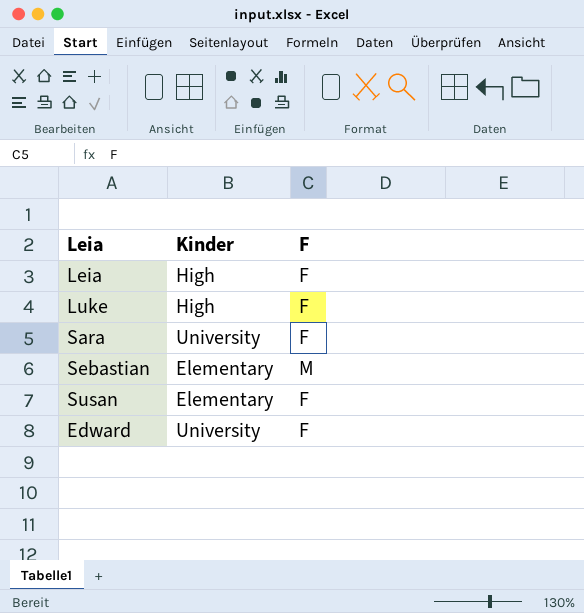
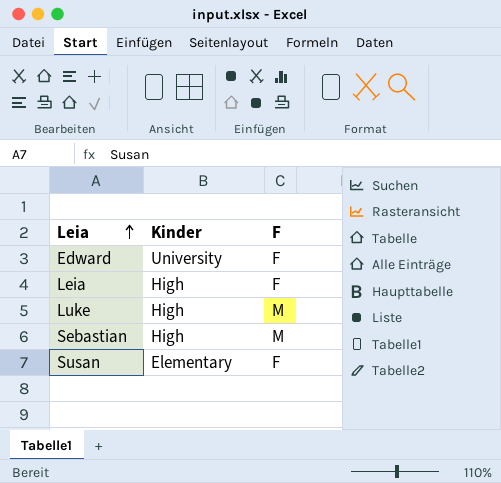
row order: none -> Leia ascending
row Sara: University | F -> none
Luke | F: F -> M
Sebastian | Kinder: Elementary -> High

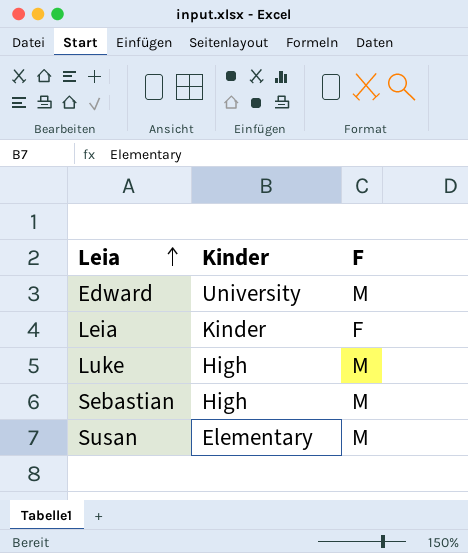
Edward | F: F -> M
Leia | Kinder: High -> Kinder
Susan | F: F -> M

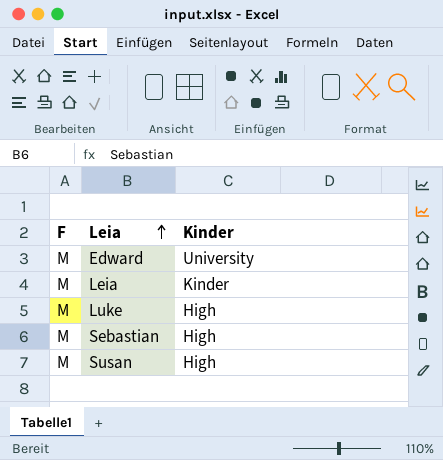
column F | position: 3 -> 1
Leia | F: F -> M
Susan | Kinder: Elementary -> High

